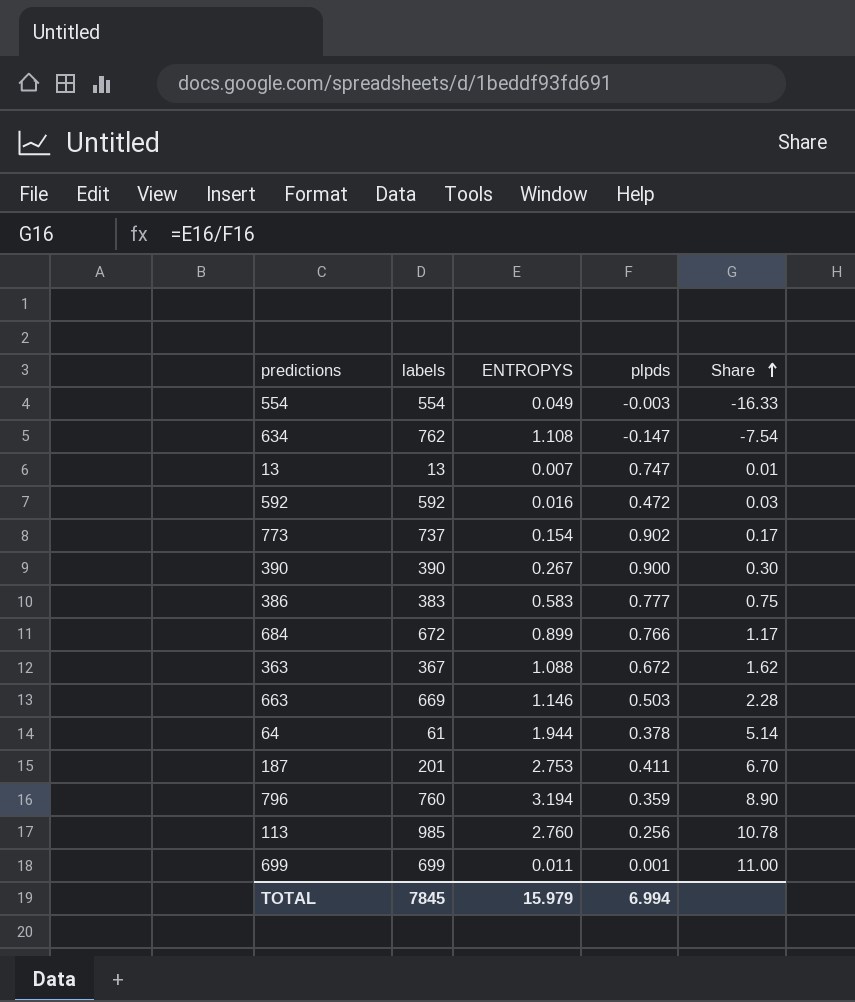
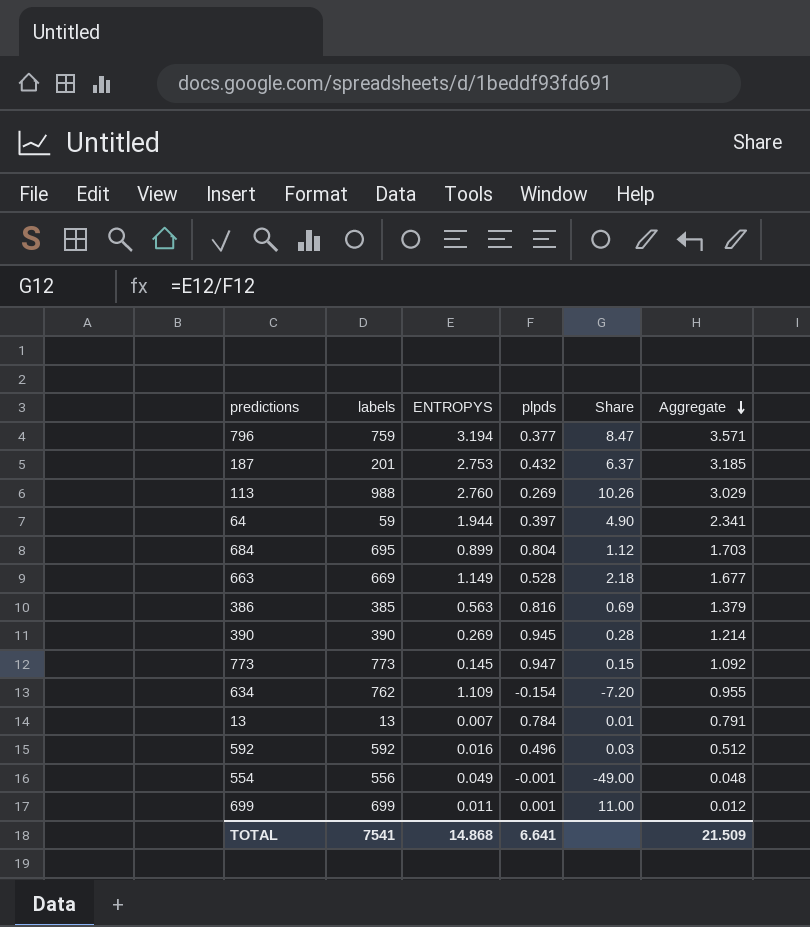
row order: Share ascending -> Aggregate descending
column Aggregate | formula: none -> [ENTROPYS] + [plpds]
row 363: 367 | 1.088 | 0.672 | 1.62 -> none
796 | labels: 760 -> 759
796 | plpds: 0.359 -> 0.377
796 | Share: 8.90 -> 8.47
187 | plpds: 0.411 -> 0.432
187 | Share: 6.70 -> 6.37
113 | labels: 985 -> 988
113 | plpds: 0.256 -> 0.269
113 | Share: 10.78 -> 10.26
64 | labels: 61 -> 59
64 | plpds: 0.378 -> 0.397
64 | Share: 5.14 -> 4.90
684 | labels: 672 -> 695
684 | plpds: 0.766 -> 0.804
684 | Share: 1.17 -> 1.12
663 | ENTROPYS: 1.146 -> 1.149
663 | plpds: 0.503 -> 0.528
663 | Share: 2.28 -> 2.18
386 | labels: 383 -> 385
386 | ENTROPYS: 0.583 -> 0.563
386 | plpds: 0.777 -> 0.816
386 | Share: 0.75 -> 0.69
390 | ENTROPYS: 0.267 -> 0.269
390 | plpds: 0.900 -> 0.945
390 | Share: 0.30 -> 0.28
773 | labels: 737 -> 773
773 | ENTROPYS: 0.154 -> 0.145
773 | plpds: 0.902 -> 0.947
773 | Share: 0.17 -> 0.15
634 | ENTROPYS: 1.108 -> 1.109
634 | plpds: -0.147 -> -0.154
634 | Share: -7.54 -> -7.20
13 | plpds: 0.747 -> 0.784
592 | plpds: 0.472 -> 0.496
554 | labels: 554 -> 556
554 | plpds: -0.003 -> -0.001
554 | Share: -16.33 -> -49.00
TOTAL | labels: 7845 -> 7541
TOTAL | ENTROPYS: 15.979 -> 14.868
TOTAL | plpds: 6.994 -> 6.641

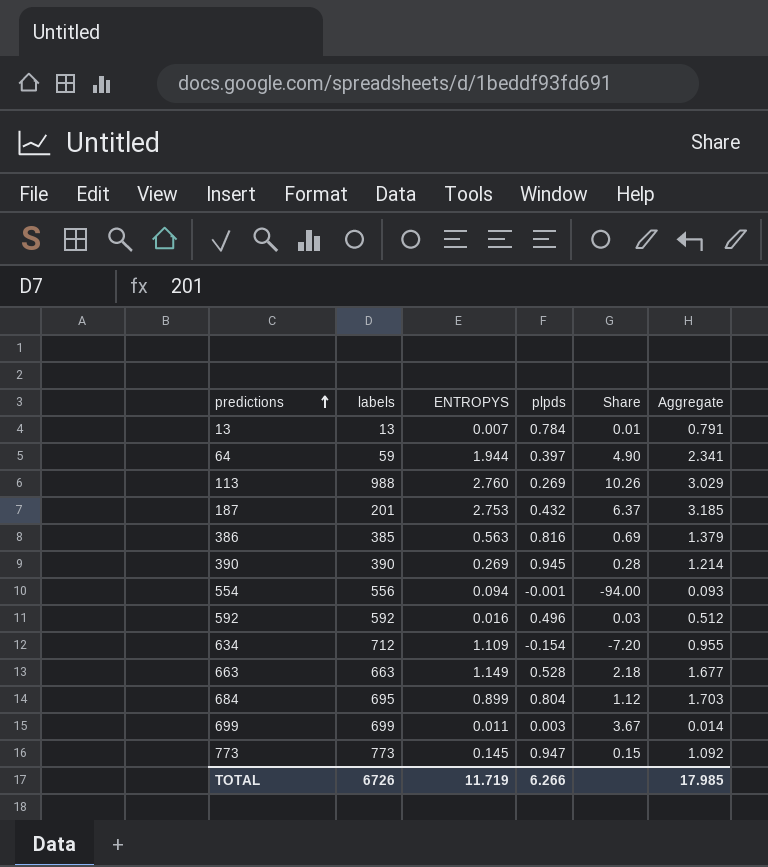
row order: Aggregate descending -> predictions ascending
row 796: 759 | 3.194 | 0.377 | 8.47 | 3.571 -> none
554 | ENTROPYS: 0.049 -> 0.094
554 | Share: -49.00 -> -94.00
554 | Aggregate: 0.048 -> 0.093
634 | labels: 762 -> 712
663 | labels: 669 -> 663
699 | plpds: 0.001 -> 0.003
699 | Share: 11.00 -> 3.67
699 | Aggregate: 0.012 -> 0.014
TOTAL | labels: 7541 -> 6726
TOTAL | ENTROPYS: 14.868 -> 11.719
TOTAL | plpds: 6.641 -> 6.266
TOTAL | Aggregate: 21.509 -> 17.985

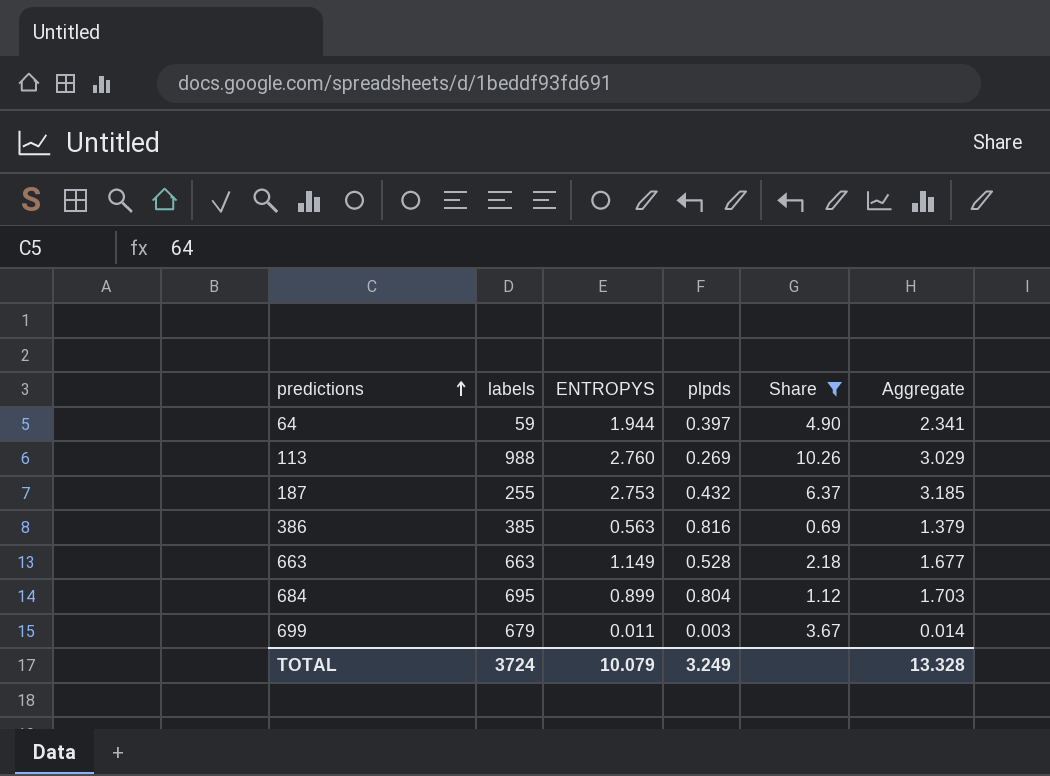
filter: none -> Share >= 0.69
187 | labels: 201 -> 255
699 | labels: 699 -> 679
TOTAL | labels: 6726 -> 3724
TOTAL | ENTROPYS: 11.719 -> 10.079
TOTAL | plpds: 6.266 -> 3.249
TOTAL | Aggregate: 17.985 -> 13.328

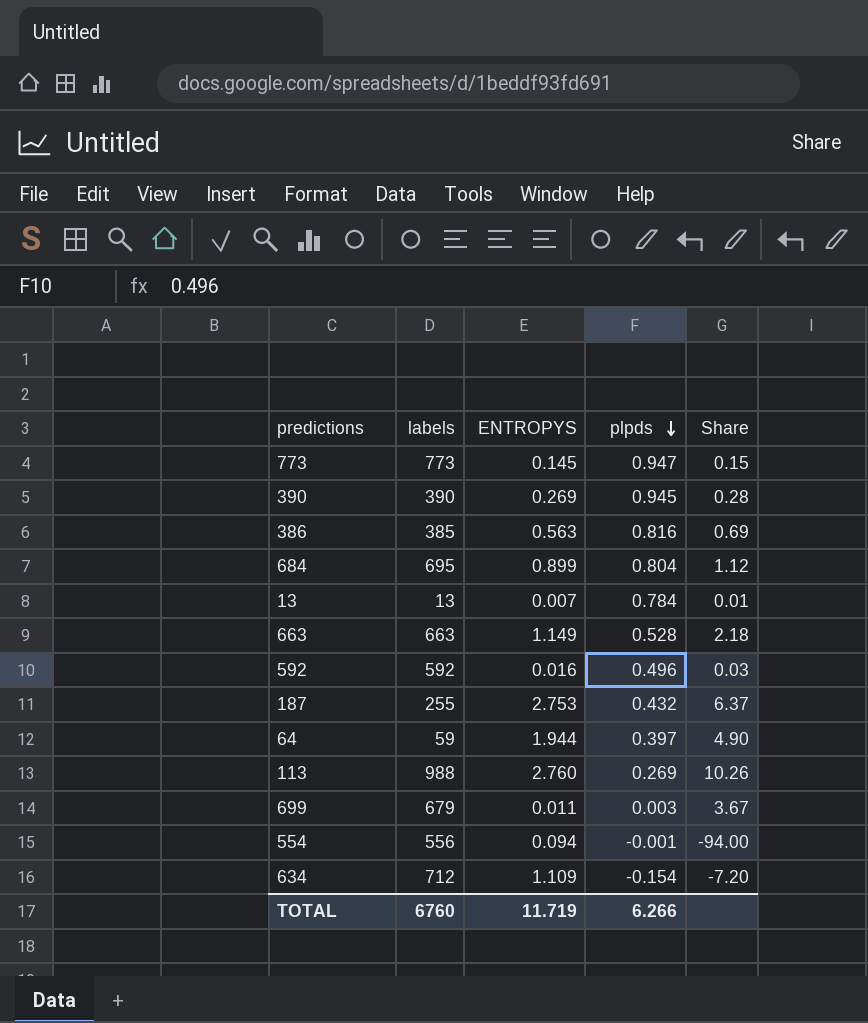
filter: Share >= 0.69 -> none
row order: predictions ascending -> plpds descending
column Aggregate | formula: [ENTROPYS] + [plpds] -> none
TOTAL | labels: 3724 -> 6760
TOTAL | ENTROPYS: 10.079 -> 11.719
TOTAL | plpds: 3.249 -> 6.266

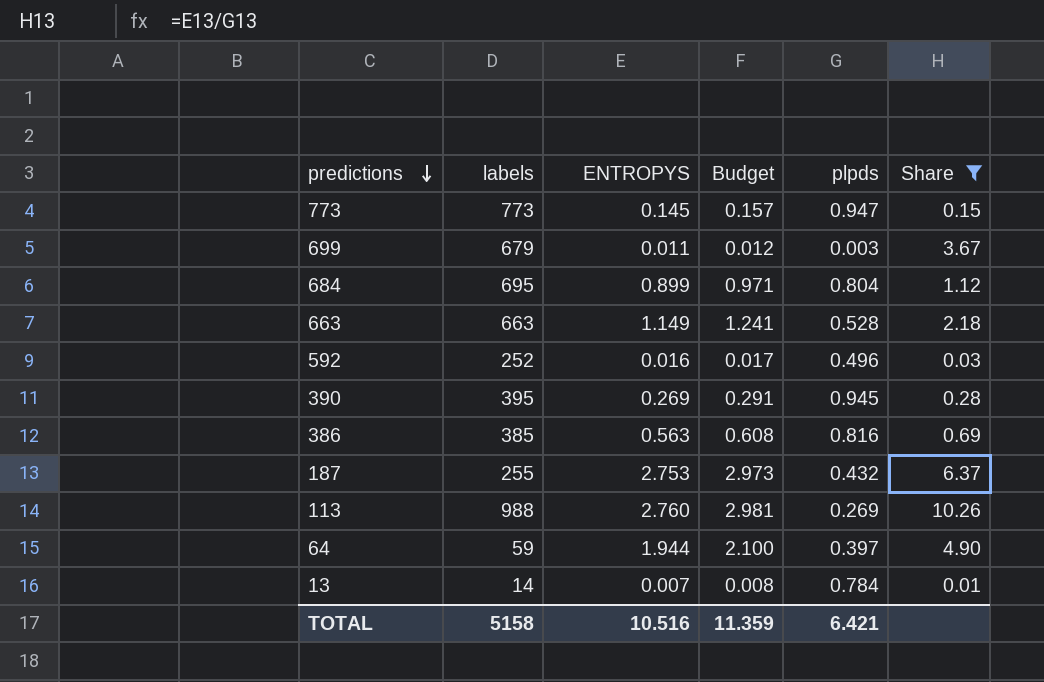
filter: none -> Share >= 0.01
row order: plpds descending -> predictions descending
column Budget | formula: none -> [ENTROPYS] * 1.08
592 | labels: 592 -> 252
390 | labels: 390 -> 395
13 | labels: 13 -> 14
TOTAL | labels: 6760 -> 5158
TOTAL | ENTROPYS: 11.719 -> 10.516
TOTAL | plpds: 6.266 -> 6.421

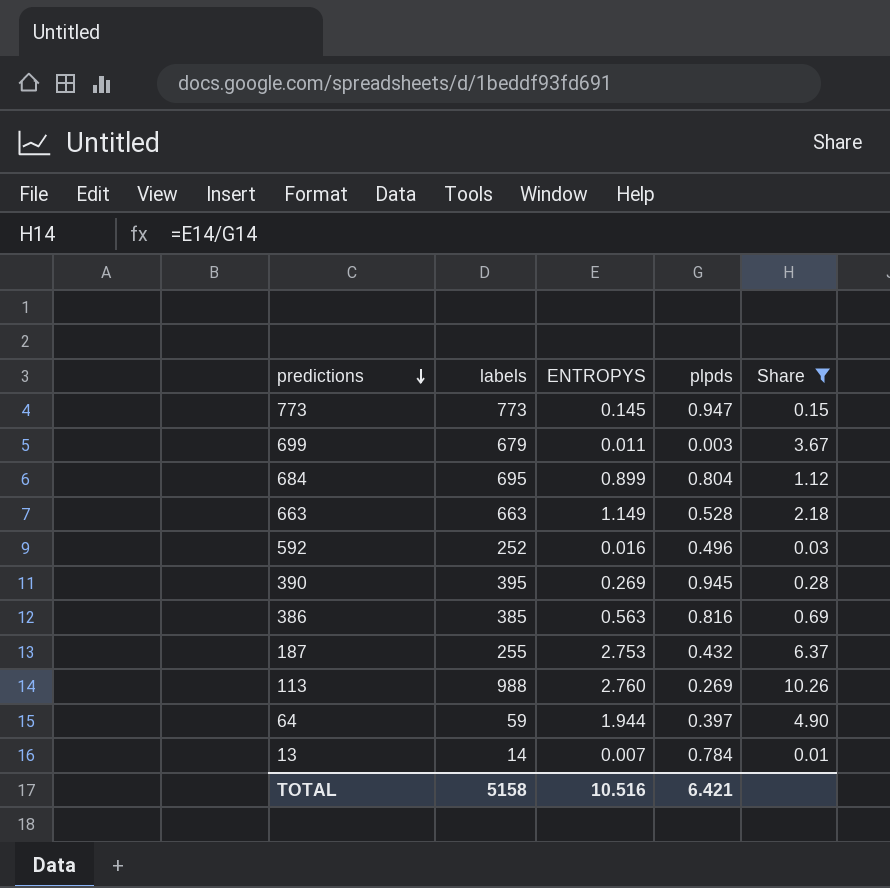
column Budget | formula: [ENTROPYS] * 1.08 -> none

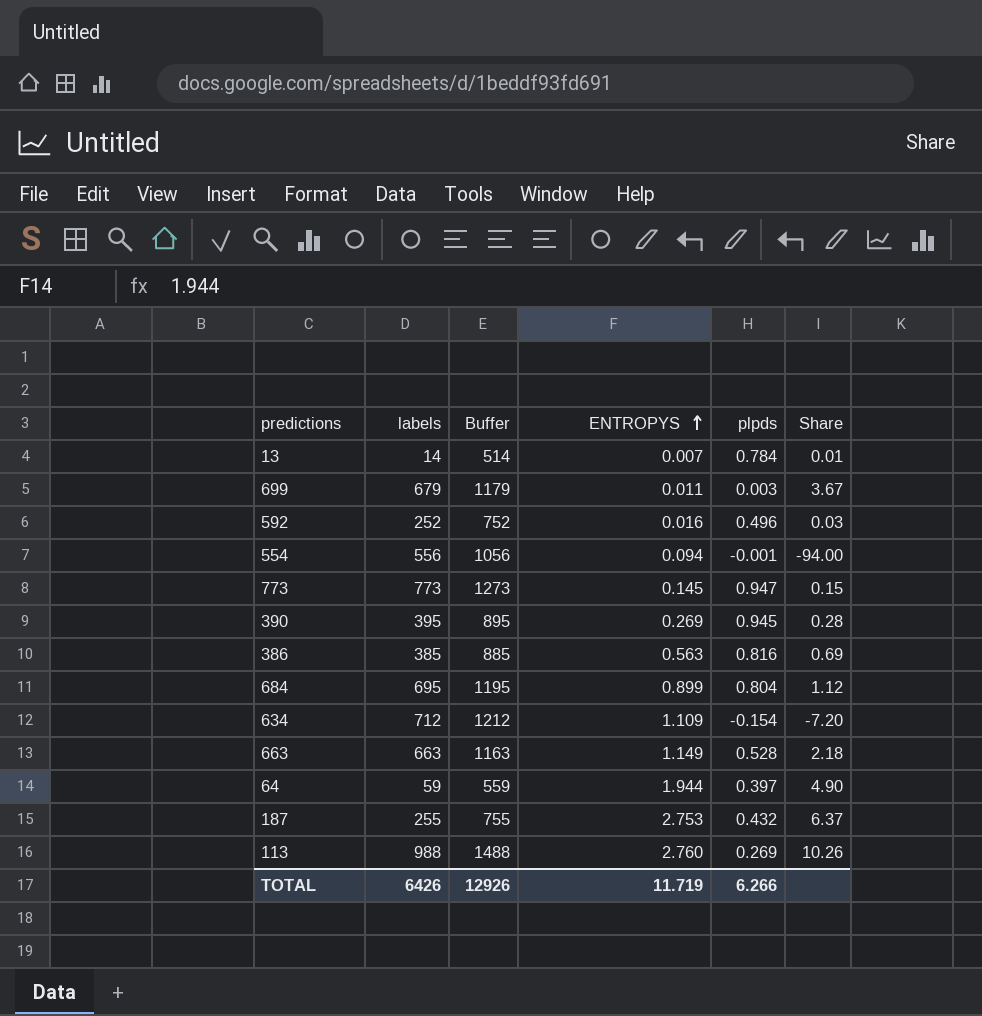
filter: Share >= 0.01 -> none
row order: predictions descending -> ENTROPYS ascending
column Buffer | formula: none -> [labels] + 500
TOTAL | labels: 5158 -> 6426
TOTAL | ENTROPYS: 10.516 -> 11.719
TOTAL | plpds: 6.421 -> 6.266

